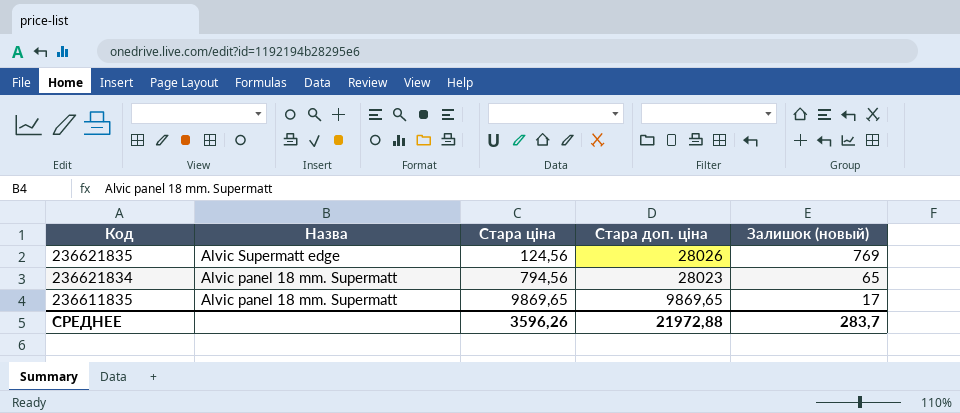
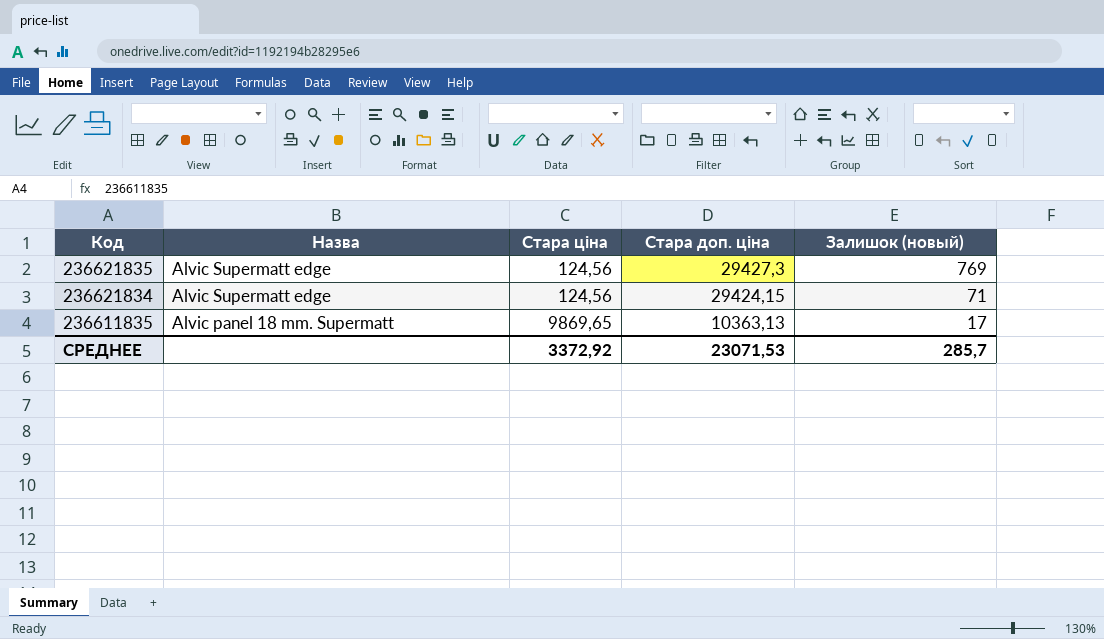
236621835 | Стара доп. ціна: 28026 -> 29427,3
236621834 | Назва: Alvic panel 18 mm. Supermatt -> Alvic Supermatt edge
236621834 | Стара ціна: 794,56 -> 124,56
236621834 | Стара доп. ціна: 28023 -> 29424,15
236621834 | Залишок (новый): 65 -> 71
236611835 | Стара доп. ціна: 9869,65 -> 10363,13
СРЕДНЕЕ | Стара ціна: 3596,26 -> 3372,92
СРЕДНЕЕ | Стара доп. ціна: 21972,88 -> 23071,53
СРЕДНЕЕ | Залишок (новый): 283,7 -> 285,7

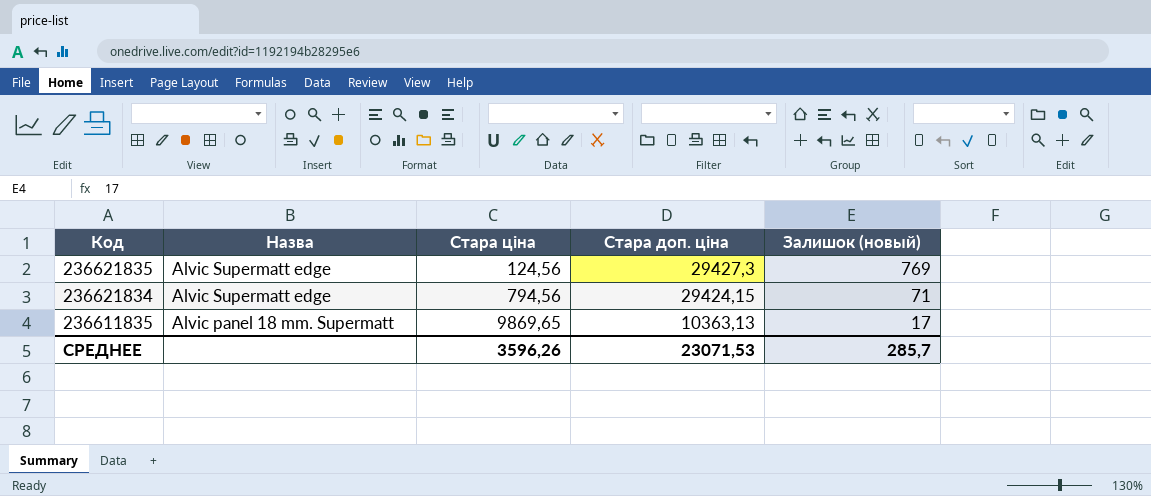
236621834 | Стара ціна: 124,56 -> 794,56
СРЕДНЕЕ | Стара ціна: 3372,92 -> 3596,26

